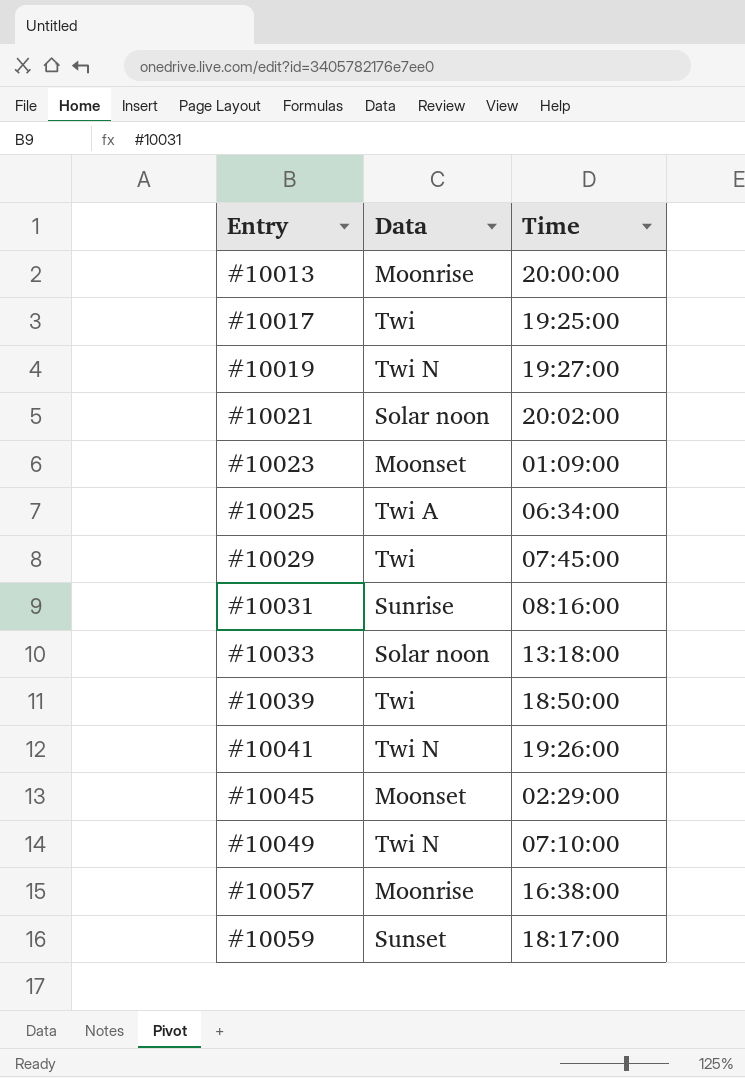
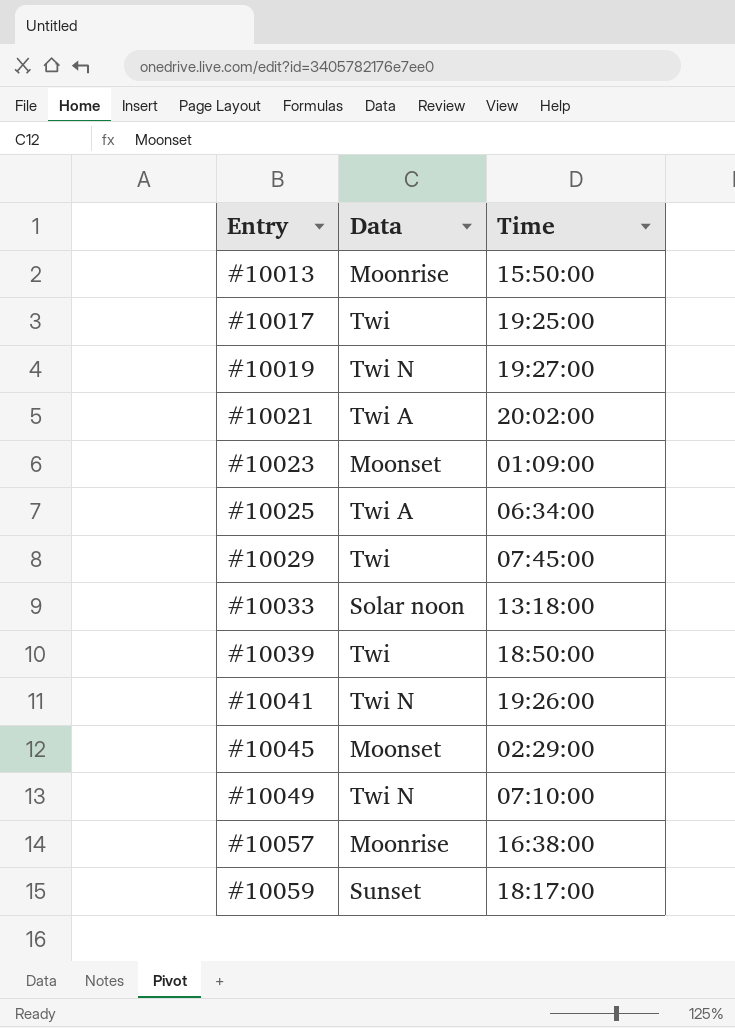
row #10031: Sunrise | 08:16:00 -> none
#10013 | Time: 20:00:00 -> 15:50:00
#10021 | Data: Solar noon -> Twi A

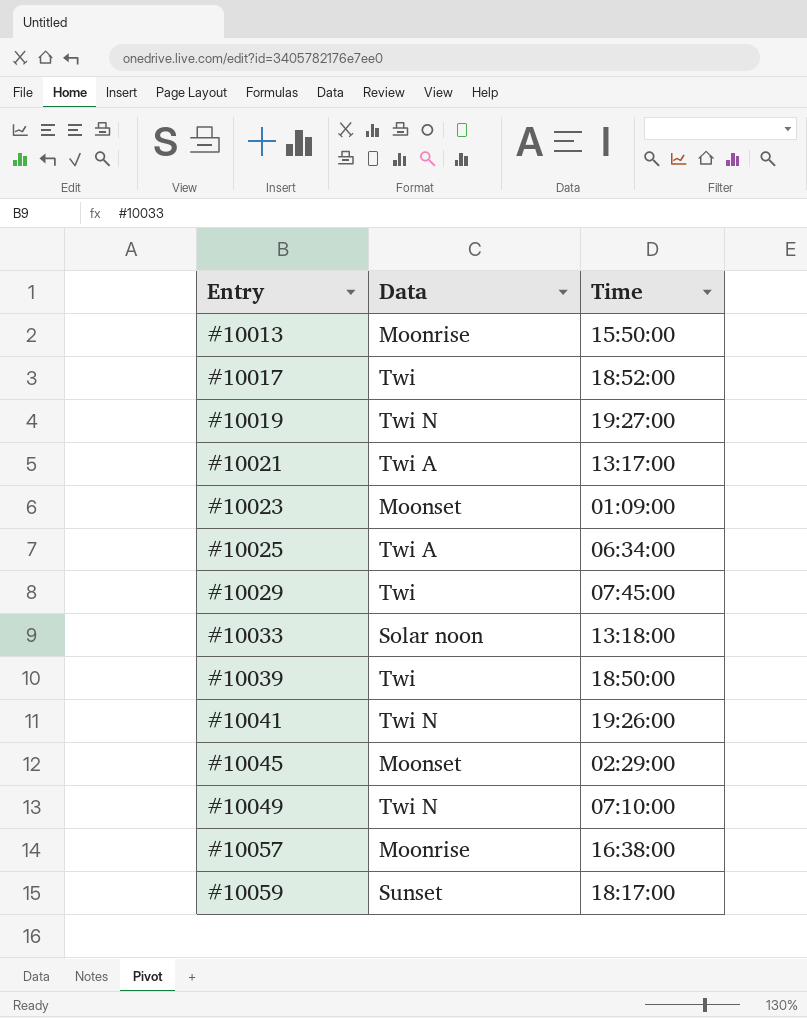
#10017 | Time: 19:25:00 -> 18:52:00
#10021 | Time: 20:02:00 -> 13:17:00

